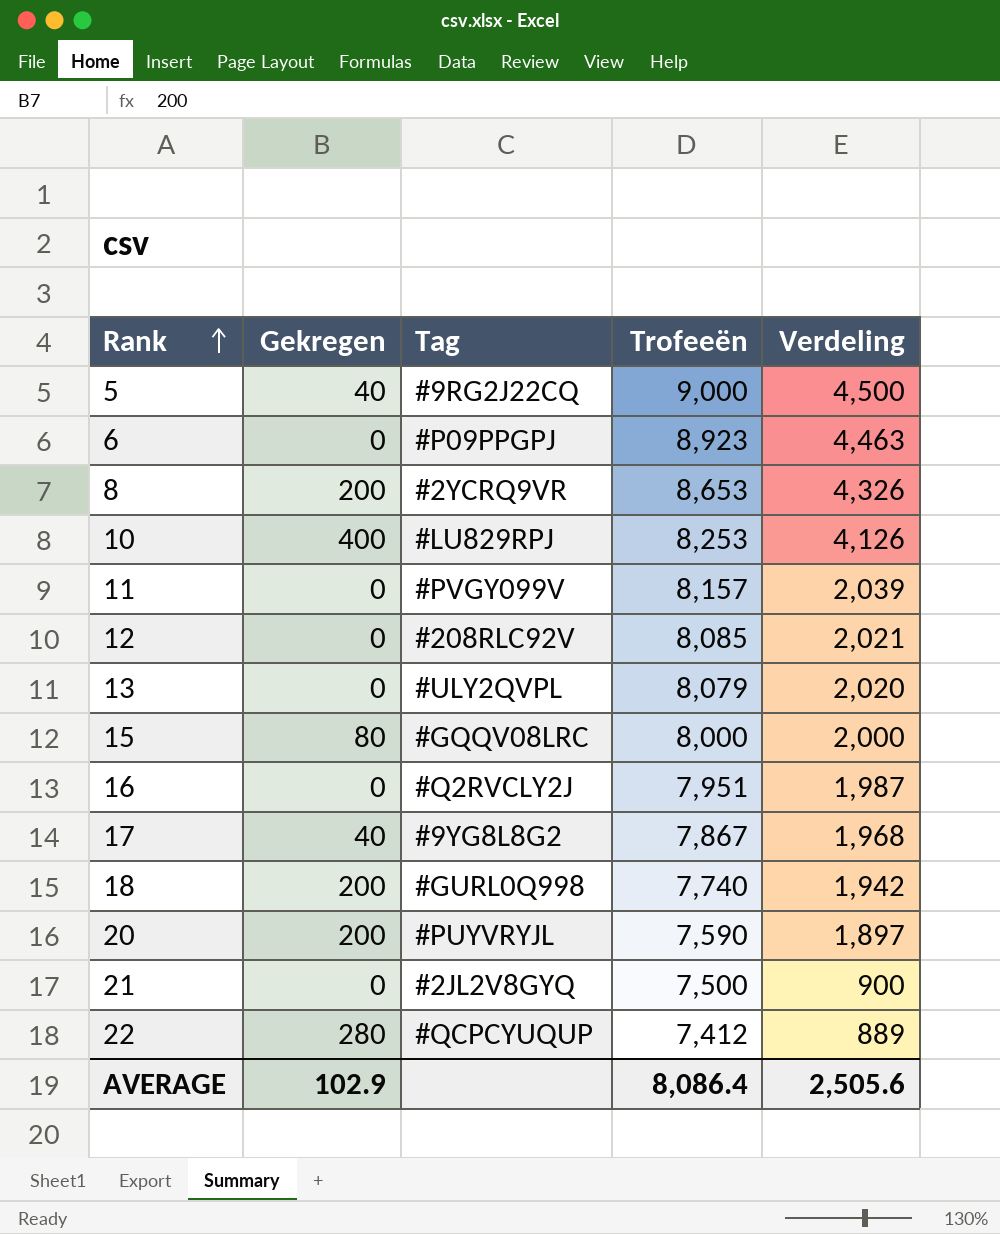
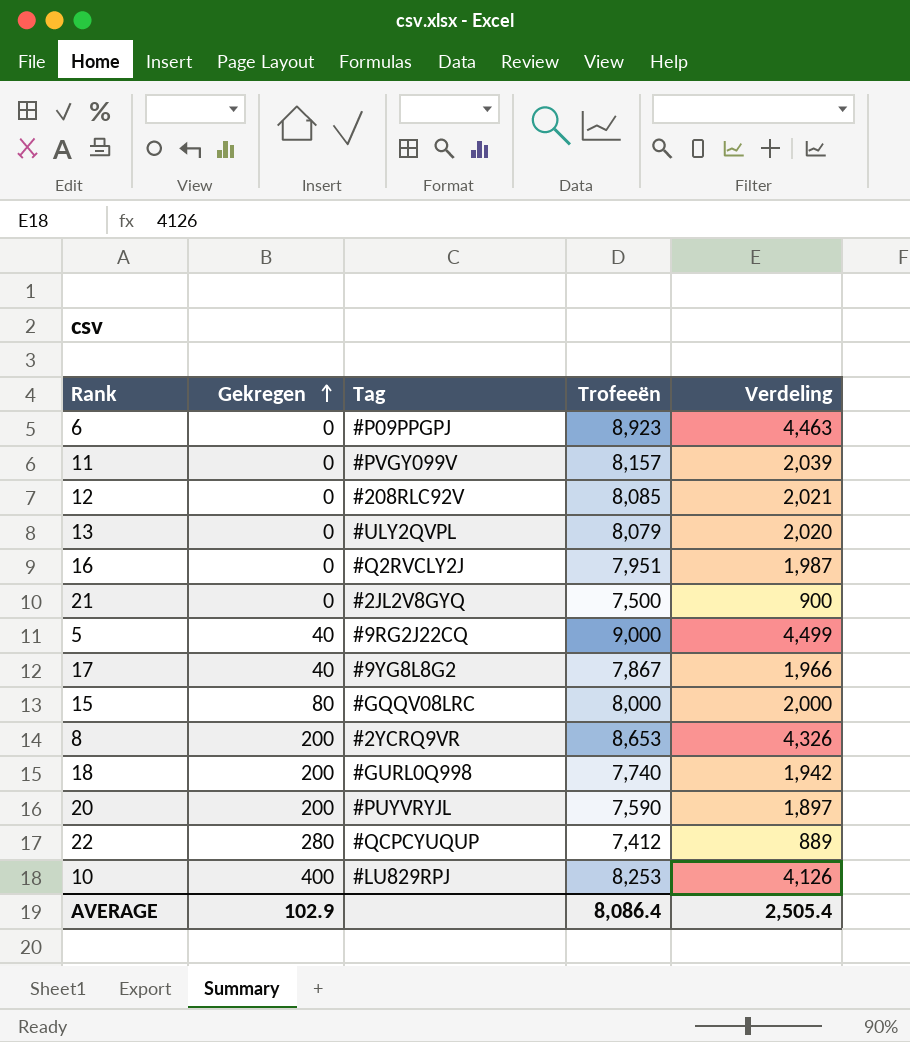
row order: Rank ascending -> Gekregen ascending
5 | Verdeling: 4,500 -> 4,499
17 | Verdeling: 1,968 -> 1,966
AVERAGE | Verdeling: 2,505.6 -> 2,505.4

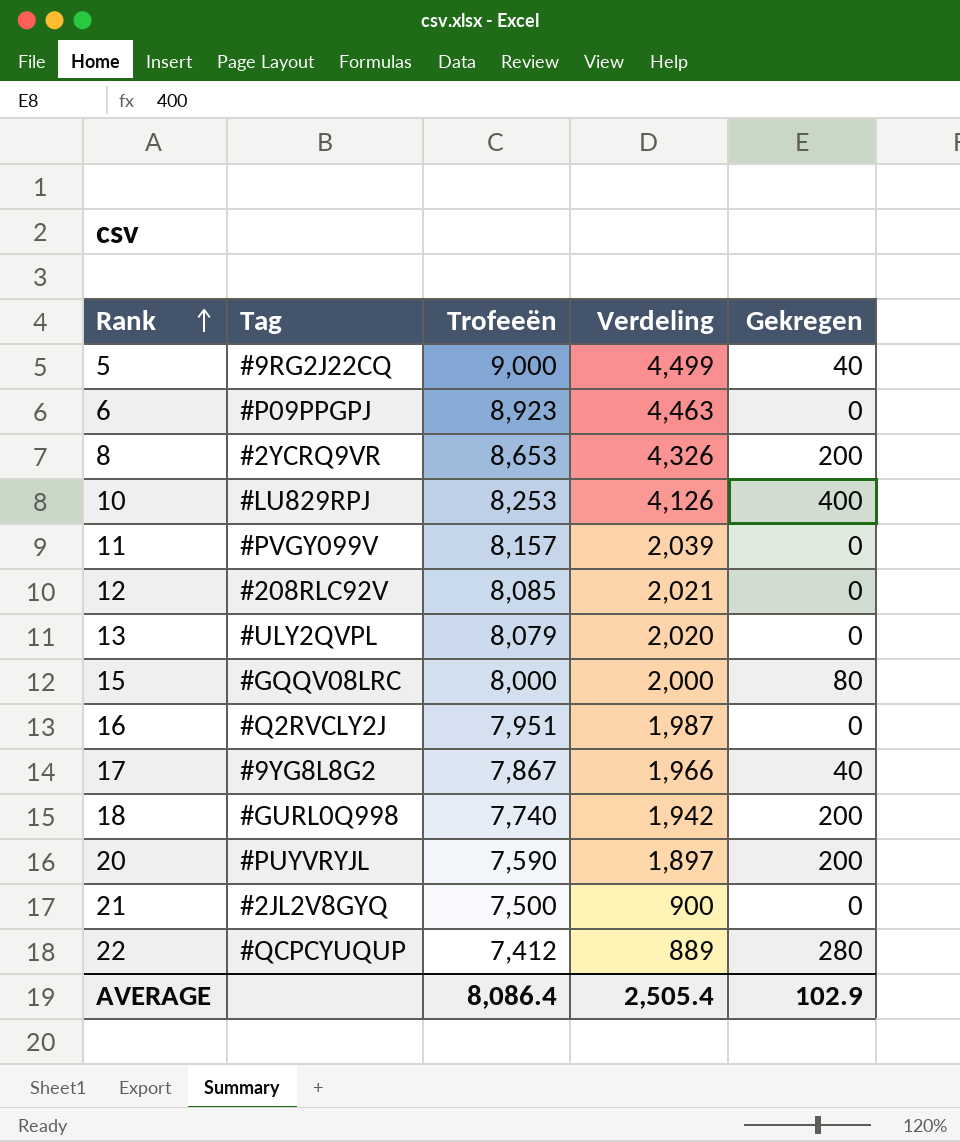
row order: Gekregen ascending -> Rank ascending
column Gekregen | position: 2 -> 5

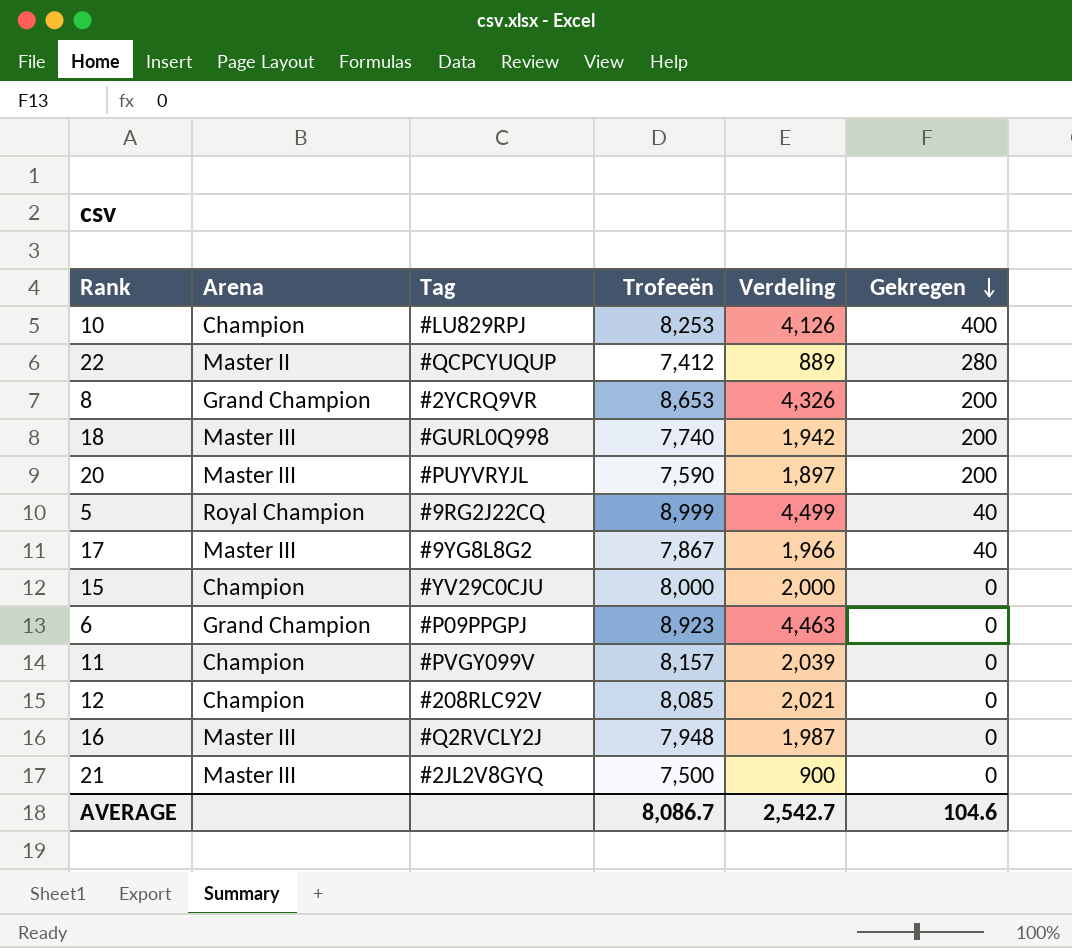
row order: Rank ascending -> Gekregen descending
column Arena | position: none -> 2
row 13: #ULY2QVPL | 8,079 | 2,020 | 0 -> none
5 | Trofeeën: 9,000 -> 8,999
15 | Tag: #GQQV08LRC -> #YV29C0CJU
15 | Gekregen: 80 -> 0
16 | Trofeeën: 7,951 -> 7,948
AVERAGE | Trofeeën: 8,086.4 -> 8,086.7
AVERAGE | Verdeling: 2,505.4 -> 2,542.7
AVERAGE | Gekregen: 102.9 -> 104.6

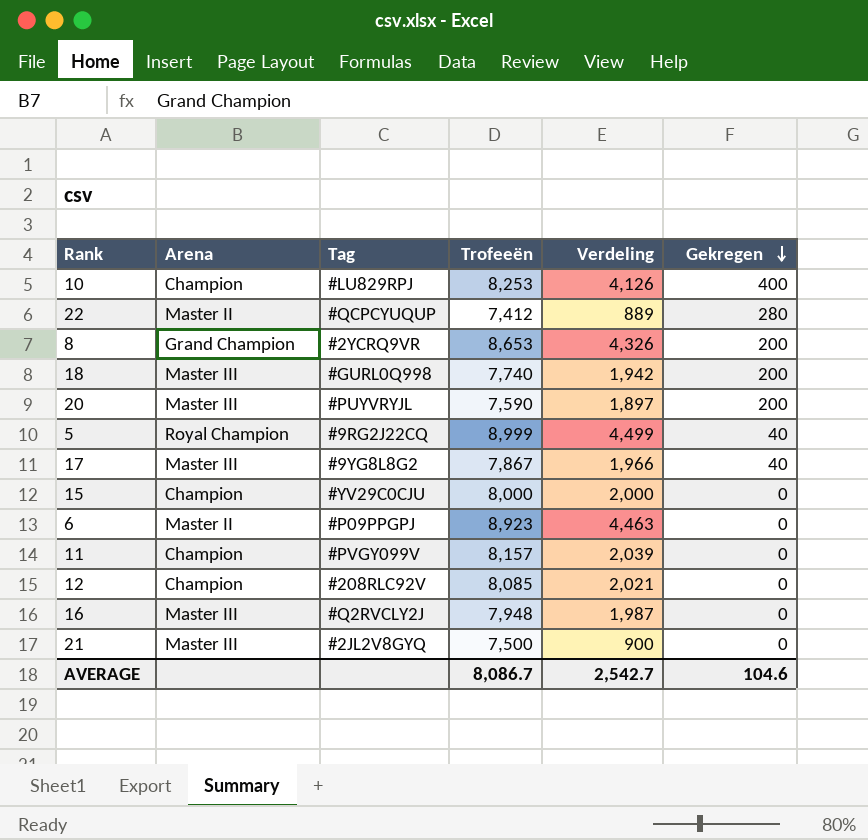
6 | Arena: Grand Champion -> Master II

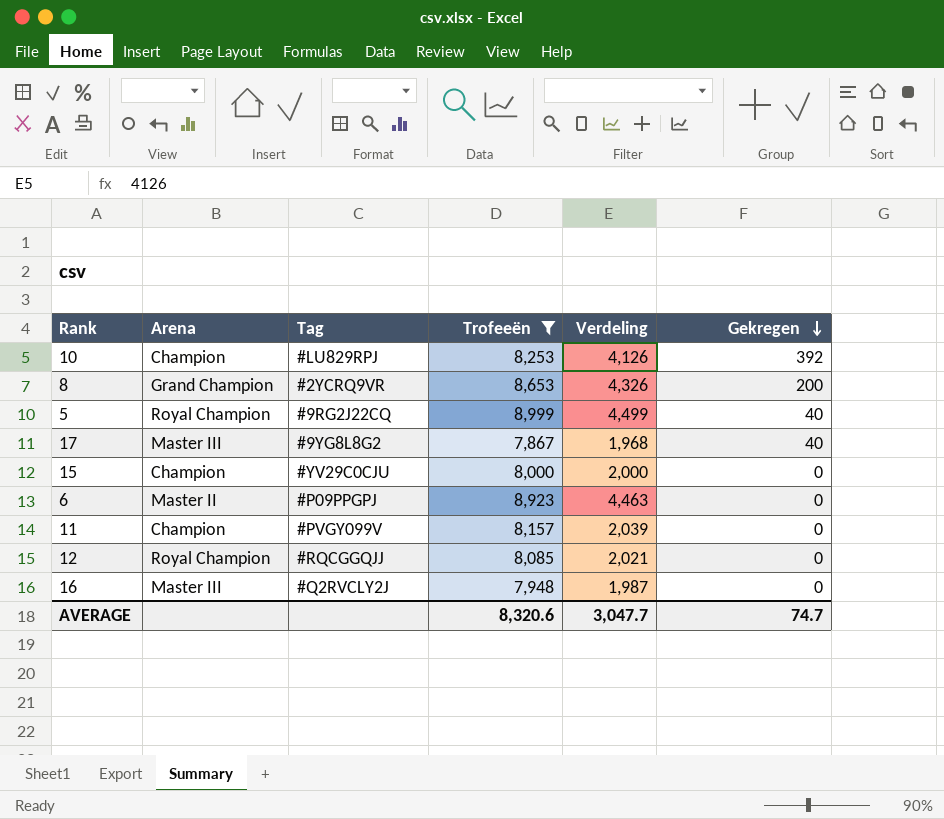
filter: none -> Trofeeën >= 7,867
10 | Gekregen: 400 -> 392
17 | Verdeling: 1,966 -> 1,968
12 | Arena: Champion -> Royal Champion
12 | Tag: #208RLC92V -> #RQCGGQJJ
AVERAGE | Trofeeën: 8,086.7 -> 8,320.6
AVERAGE | Verdeling: 2,542.7 -> 3,047.7
AVERAGE | Gekregen: 104.6 -> 74.7

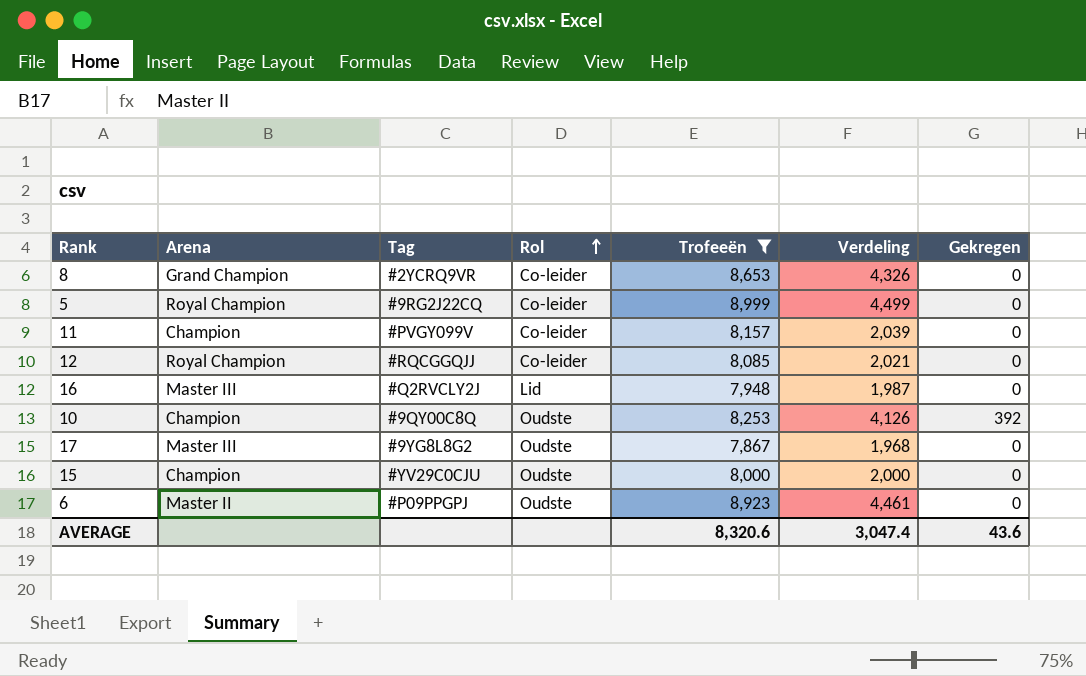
row order: Gekregen descending -> Rol ascending
column Rol | position: none -> 4
8 | Gekregen: 200 -> 0
5 | Gekregen: 40 -> 0
10 | Tag: #LU829RPJ -> #9QY00C8Q
17 | Gekregen: 40 -> 0
6 | Verdeling: 4,463 -> 4,461
AVERAGE | Verdeling: 3,047.7 -> 3,047.4
AVERAGE | Gekregen: 74.7 -> 43.6

